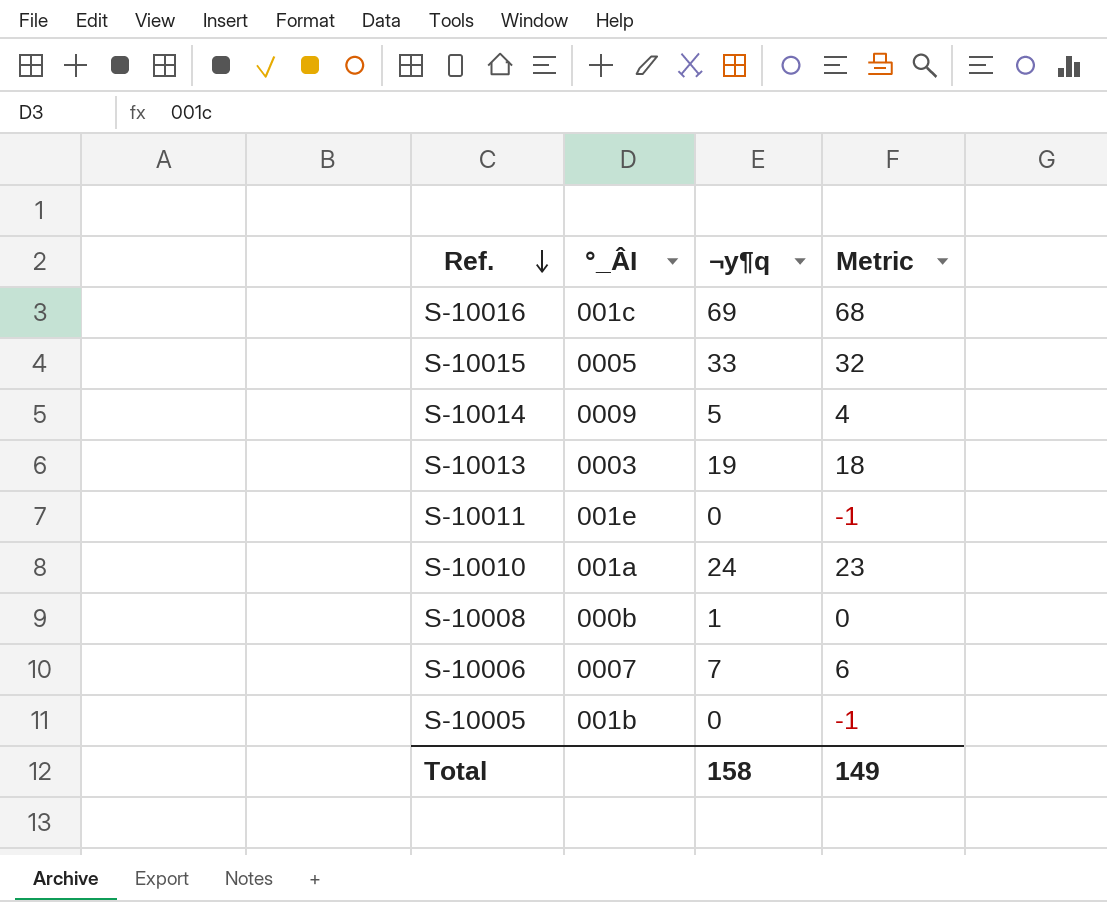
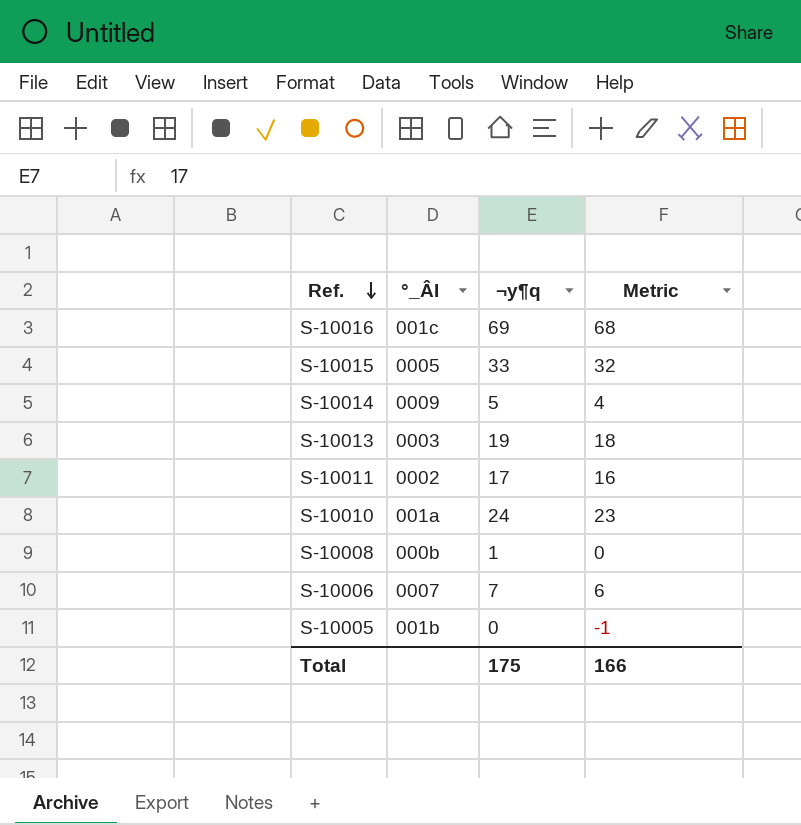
S-10011 | °_ÂI: 001e -> 0002
S-10011 | ¬y¶q: 0 -> 17
S-10011 | Metric: -1 -> 16
Total | ¬y¶q: 158 -> 175
Total | Metric: 149 -> 166

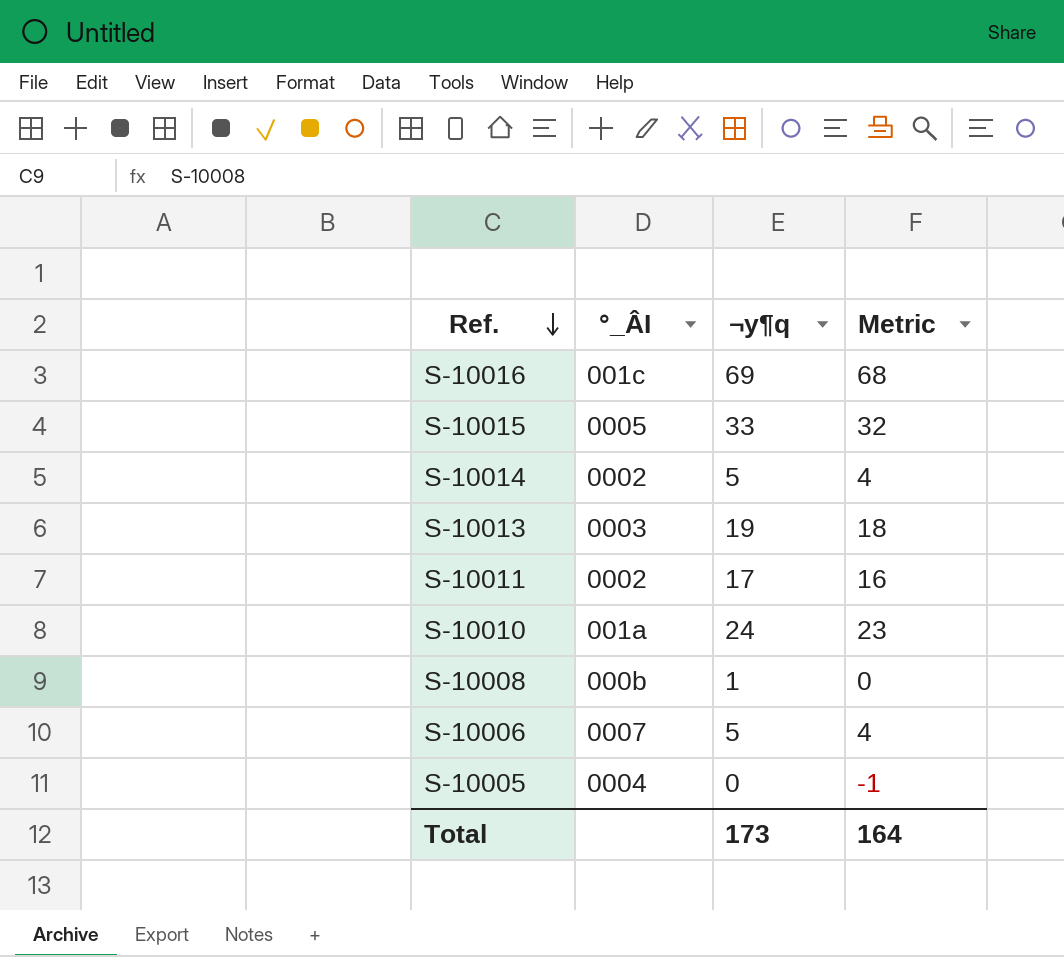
S-10014 | °_ÂI: 0009 -> 0002
S-10006 | ¬y¶q: 7 -> 5
S-10006 | Metric: 6 -> 4
S-10005 | °_ÂI: 001b -> 0004
Total | ¬y¶q: 175 -> 173
Total | Metric: 166 -> 164

